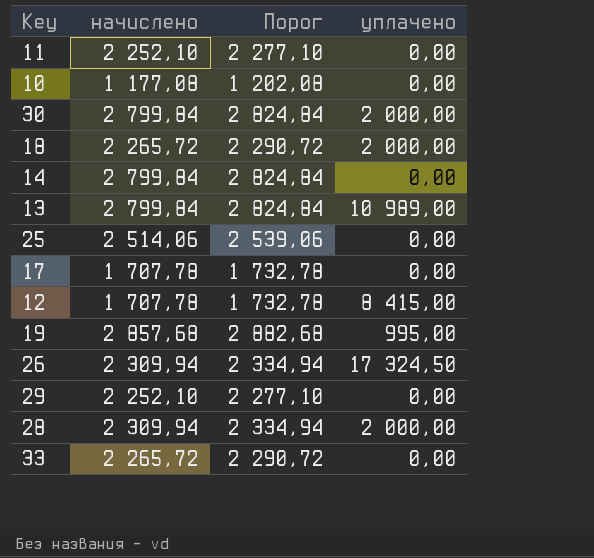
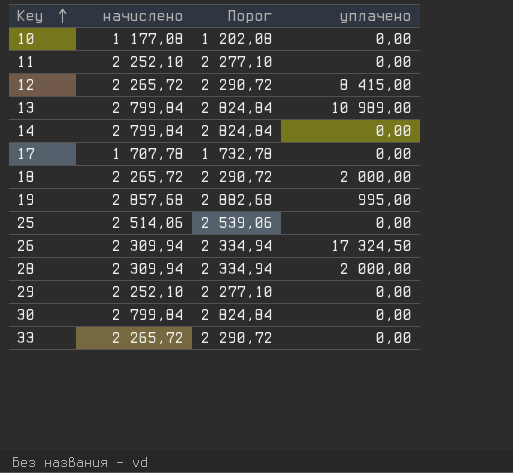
row order: none -> Key ascending
12 | начислено: 1 707,78 -> 2 265,72
12 | Порог: 1 732,78 -> 2 290,72
30 | уплачено: 2 000,00 -> 0,00

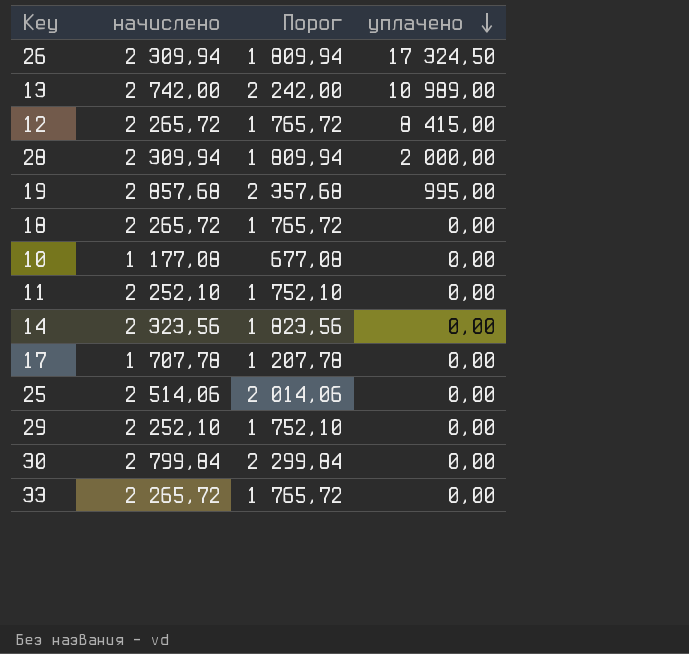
row order: Key ascending -> уплачено descending
column Порог | formula: [начислено] + 25 -> [начислено] - 500
13 | начислено: 2 799,84 -> 2 742,00
18 | уплачено: 2 000,00 -> 0,00
14 | начислено: 2 799,84 -> 2 323,56

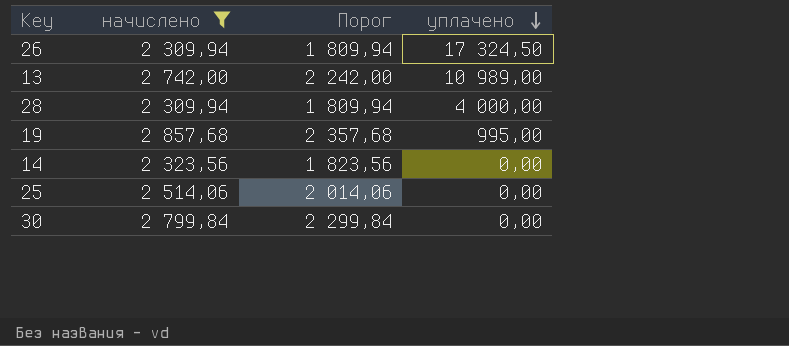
filter: none -> начислено >= 2 309,94
28 | уплачено: 2 000,00 -> 4 000,00

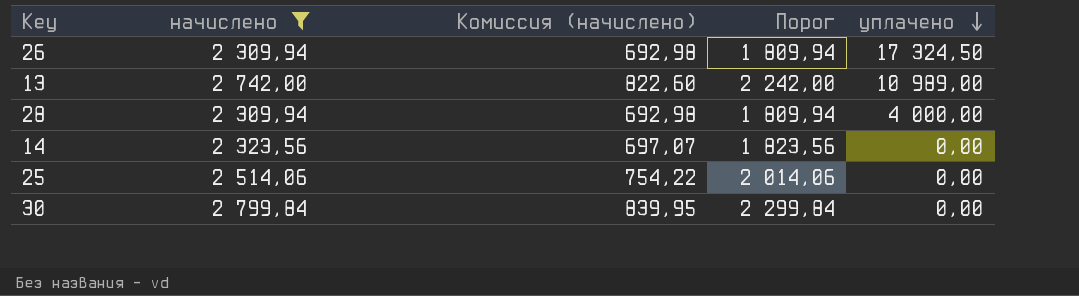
column Комиссия (начислено) | formula: none -> [начислено] * 0,3
row 19: 2 857,68 | 2 357,68 | 995,00 -> none

